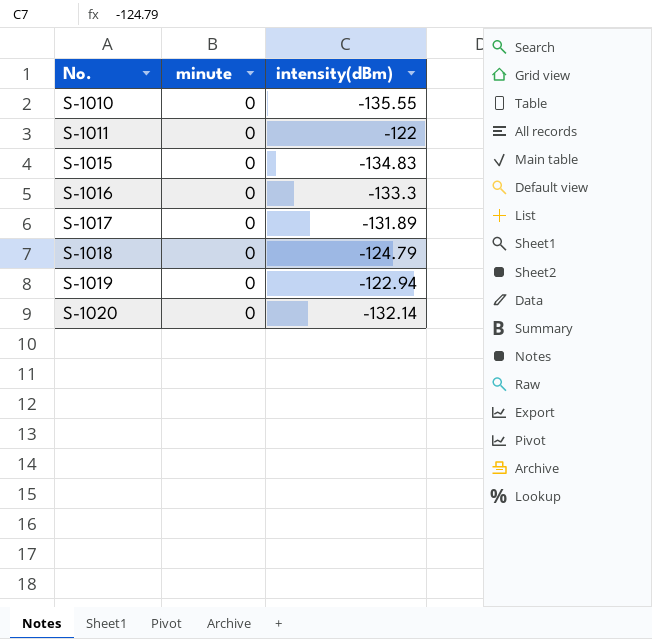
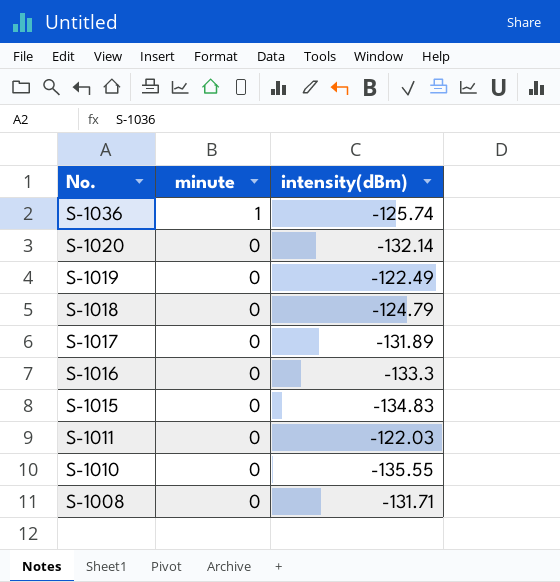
row order: No. ascending -> No. descending
row S-1036: none -> 1 | -125.74
S-1019 | intensity(dBm): -122.94 -> -122.49
S-1011 | intensity(dBm): -122 -> -122.03
row S-1008: none -> 0 | -131.71

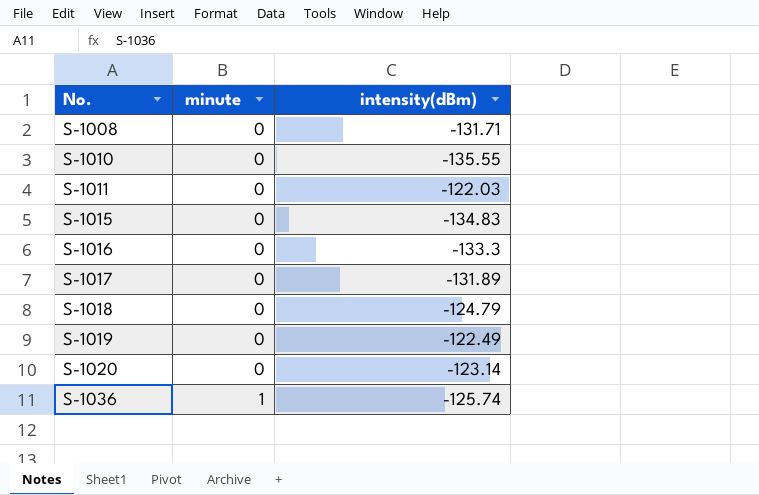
row order: No. descending -> No. ascending
S-1020 | intensity(dBm): -132.14 -> -123.14

